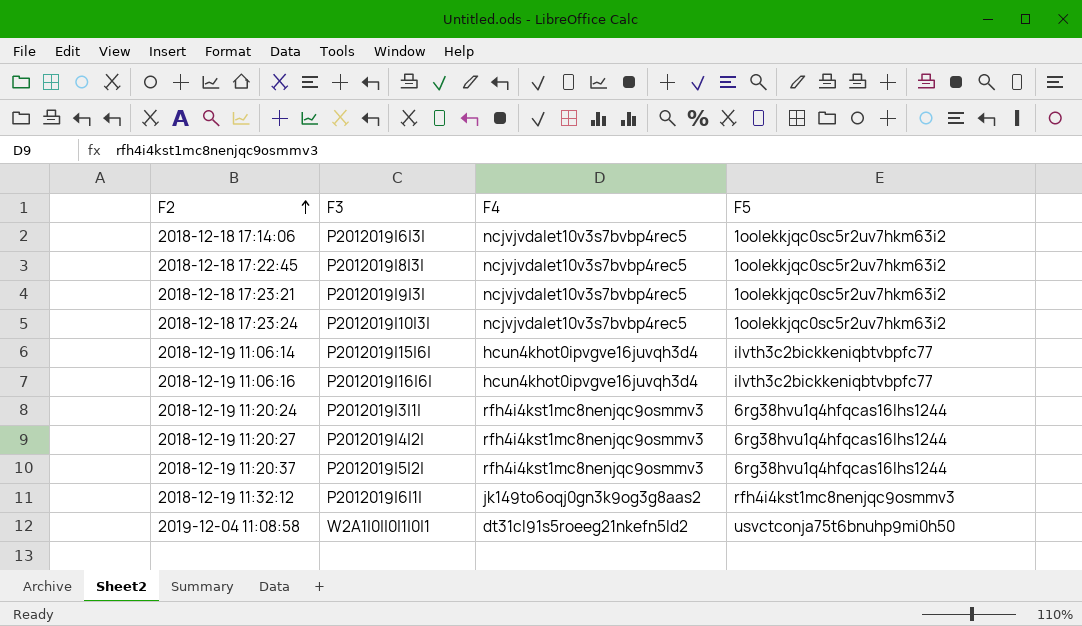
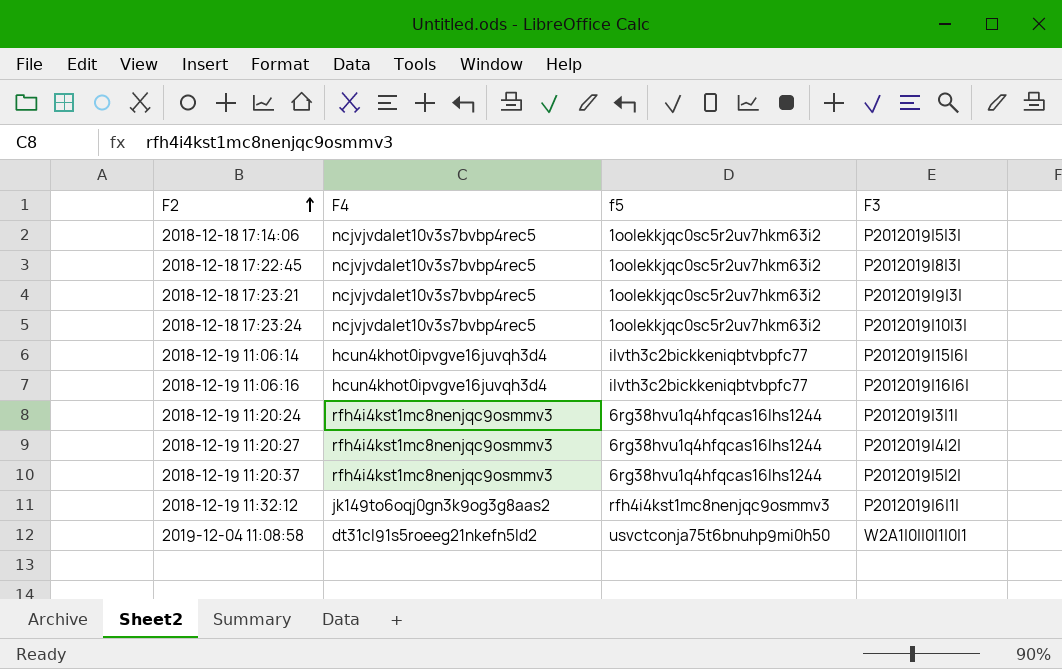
column name: F5 -> f5
column F3 | position: 2 -> 4
2018-12-18 17:14:06 | F3: P2012019|6|3| -> P2012019|5|3|

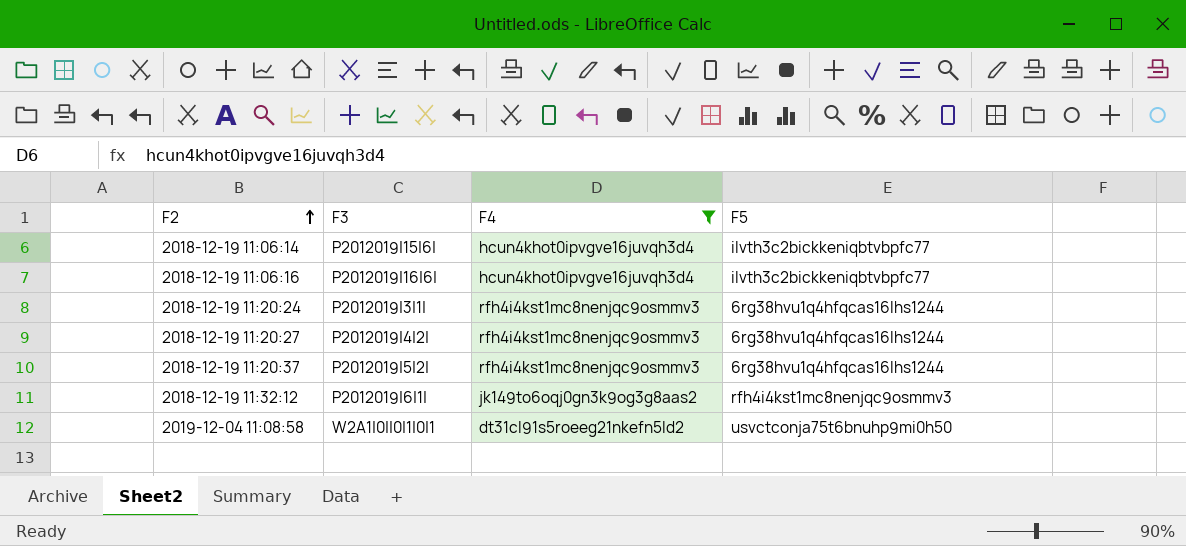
filter: none -> F4 != ncjvjvdalet10v3s7bvbp4rec5
column F3 | position: 4 -> 2
column name: f5 -> F5

